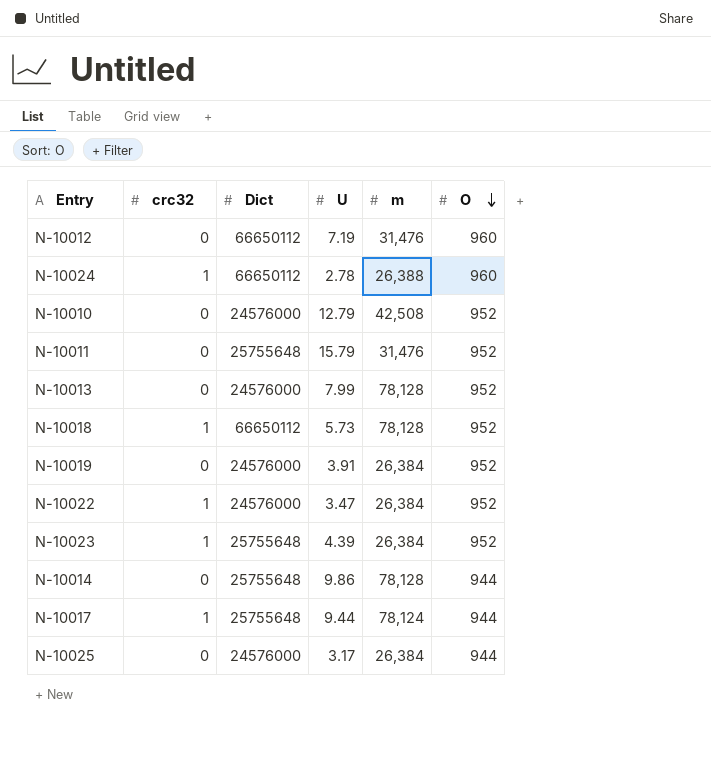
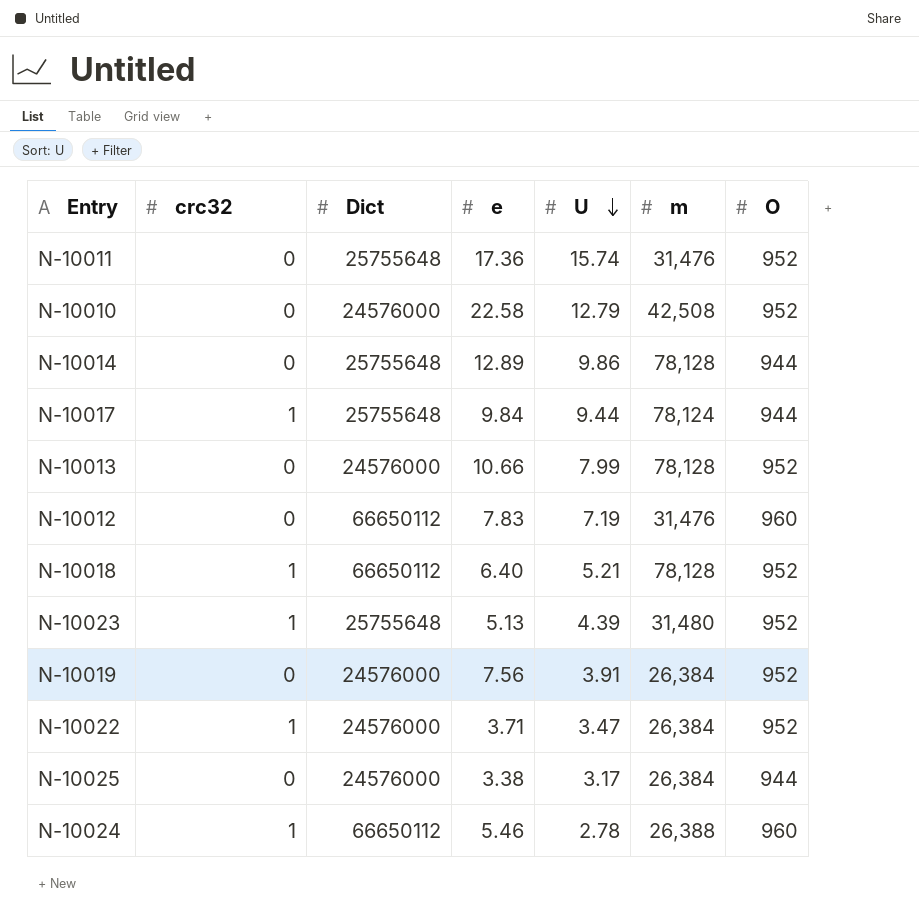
row order: O descending -> U descending
column e | position: none -> 4
N-10011 | U: 15.79 -> 15.74
N-10018 | U: 5.73 -> 5.21
N-10023 | m: 26,384 -> 31,480

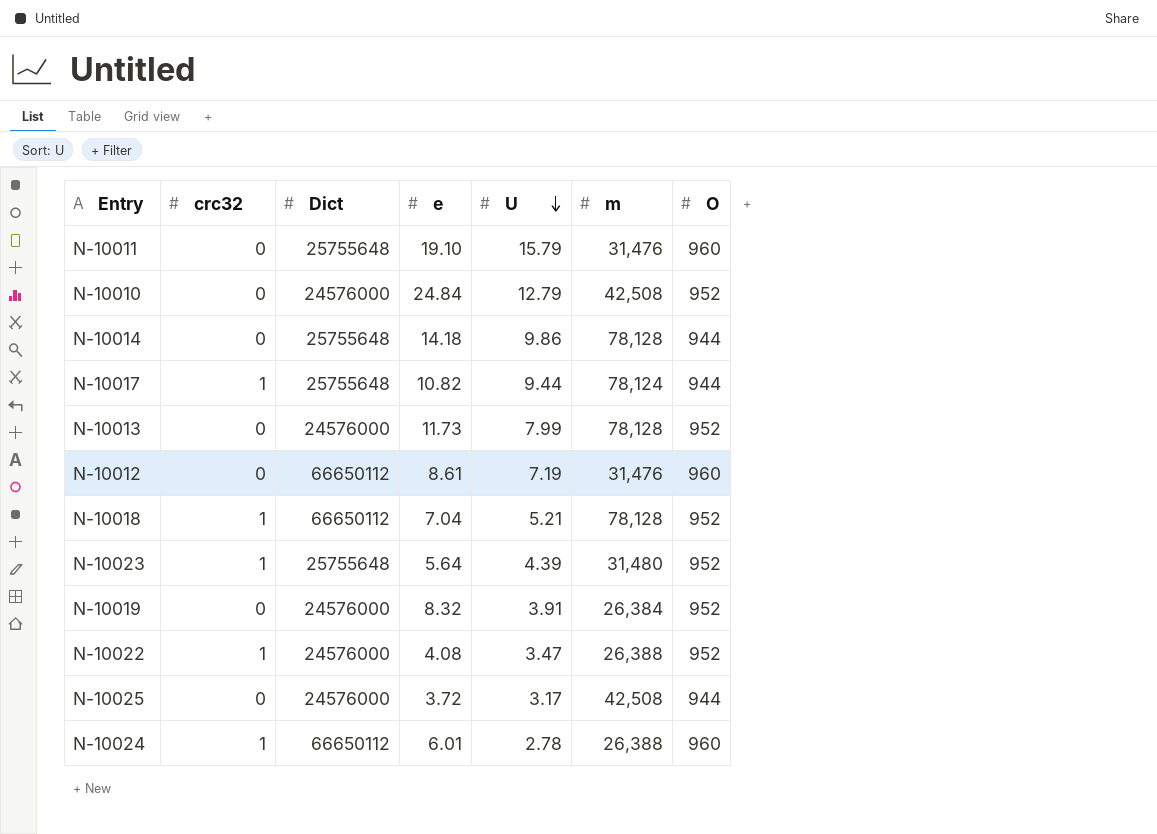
N-10011 | e: 17.36 -> 19.10
N-10011 | U: 15.74 -> 15.79
N-10011 | O: 952 -> 960
N-10010 | e: 22.58 -> 24.84
N-10014 | e: 12.89 -> 14.18
N-10017 | e: 9.84 -> 10.82
N-10013 | e: 10.66 -> 11.73
N-10012 | e: 7.83 -> 8.61
N-10018 | e: 6.40 -> 7.04
N-10023 | e: 5.13 -> 5.64
N-10019 | e: 7.56 -> 8.32
N-10022 | e: 3.71 -> 4.08
N-10022 | m: 26,384 -> 26,388
N-10025 | e: 3.38 -> 3.72
N-10025 | m: 26,384 -> 42,508
N-10024 | e: 5.46 -> 6.01

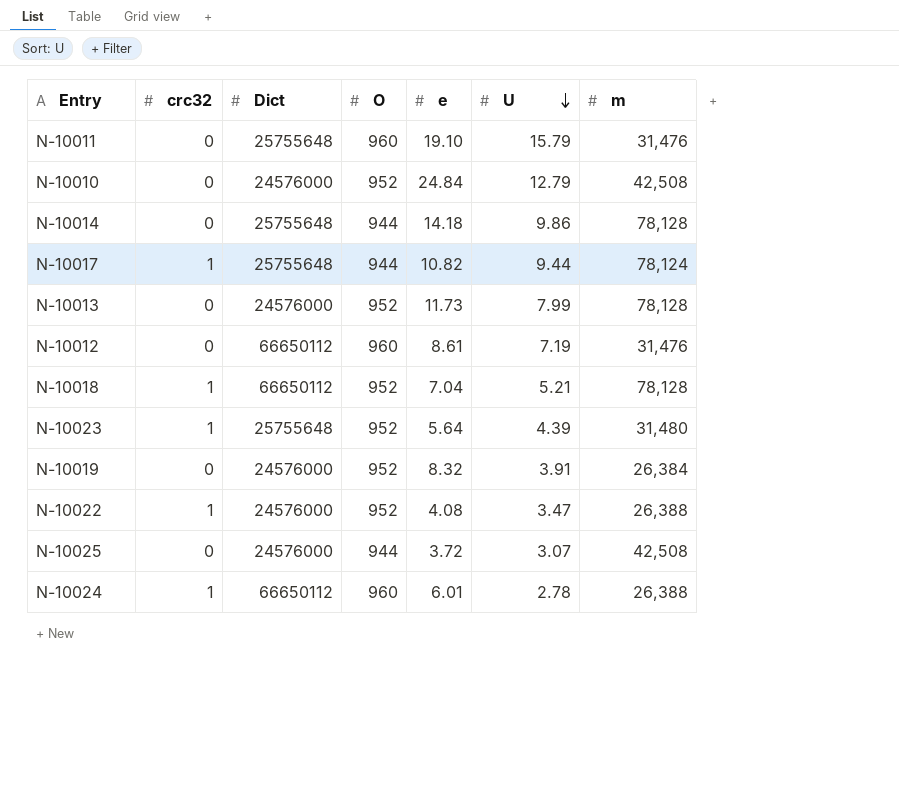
column O | position: 7 -> 4
N-10025 | U: 3.17 -> 3.07

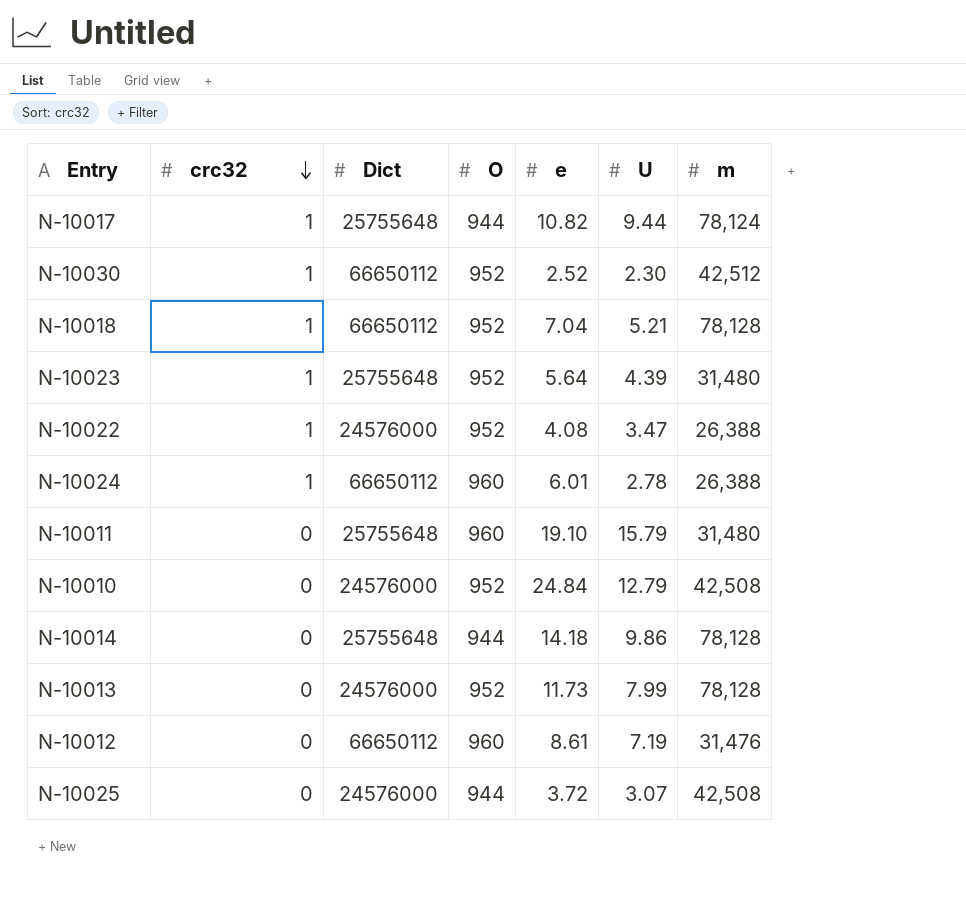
row order: U descending -> crc32 descending
row N-10019: 0 | 24576000 | 952 | 8.32 | 3.91 | 26,384 -> none
row N-10030: none -> 1 | 66650112 | 952 | 2.52 | 2.30 | 42,512
N-10011 | m: 31,476 -> 31,480

